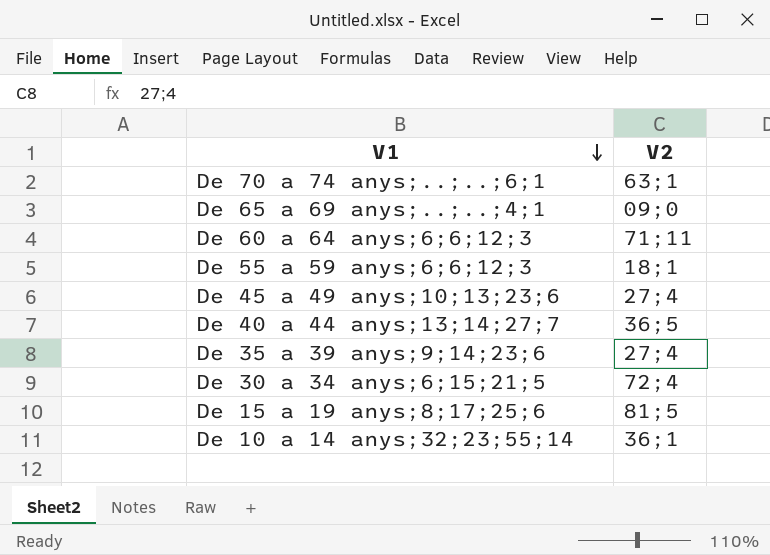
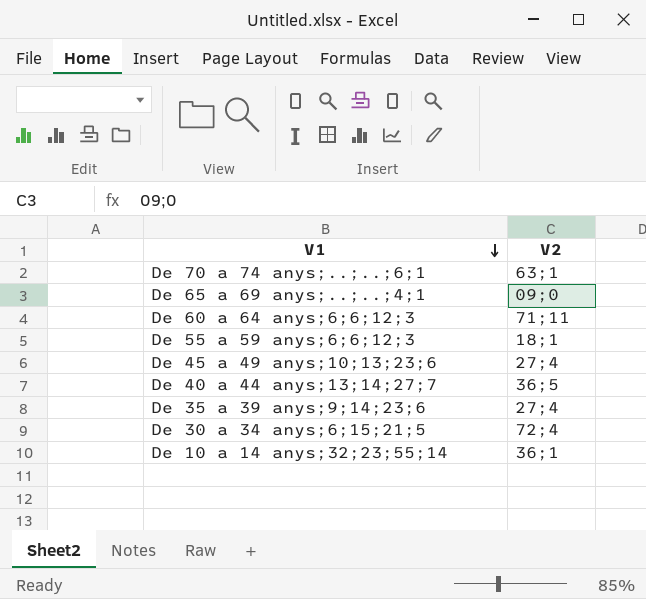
row De 15 a 19 anys;8;17;25;6: 81;5 -> none

